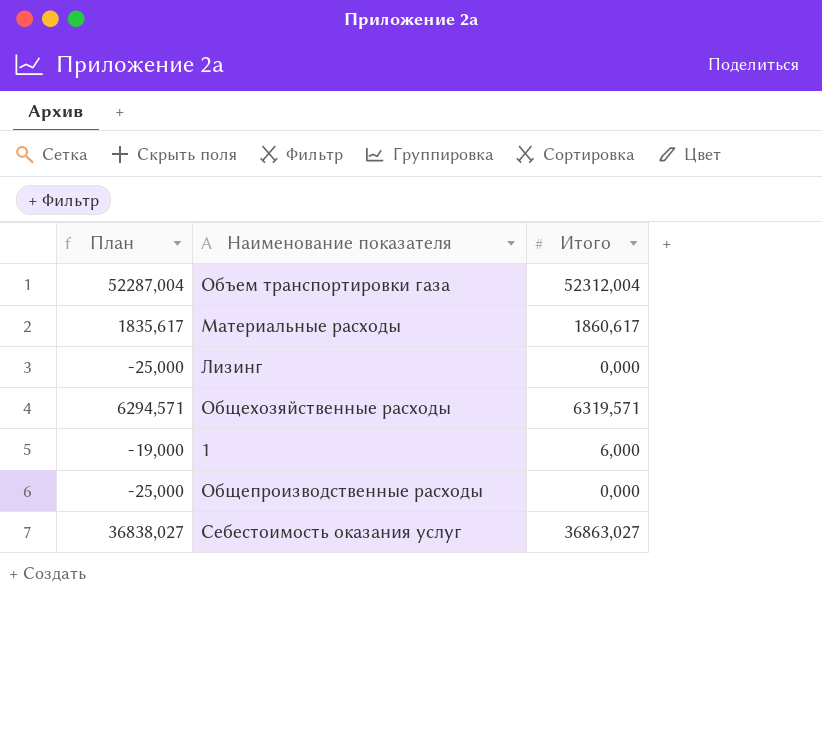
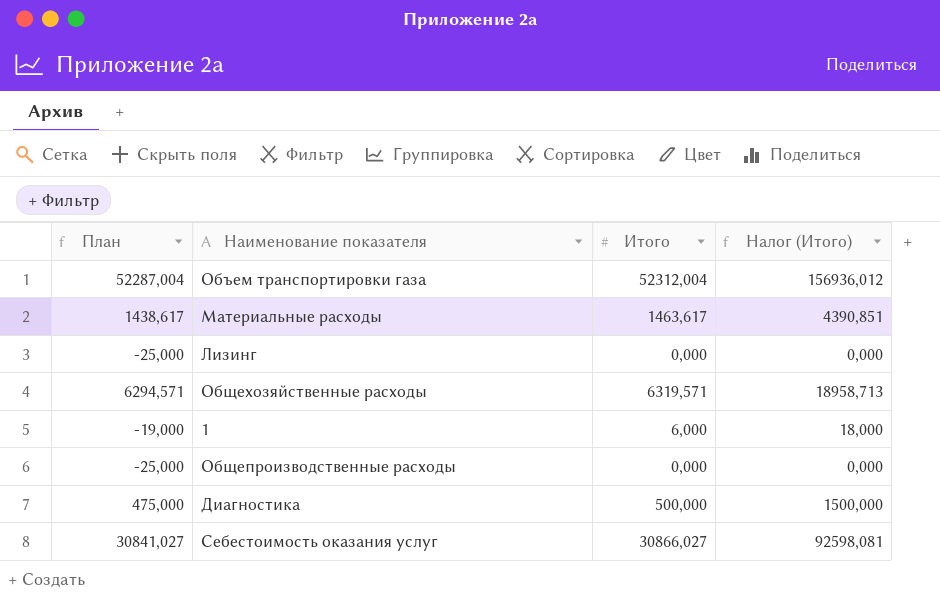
column Налог (Итого) | formula: none -> [Итого] * 3
Материальные расходы | План: 1835,617 -> 1438,617
Материальные расходы | Итого: 1860,617 -> 1463,617
row Диагностика: none -> 475,000 | 500,000 | 1500,000
Себестоимость оказания услуг | План: 36838,027 -> 30841,027
Себестоимость оказания услуг | Итого: 36863,027 -> 30866,027

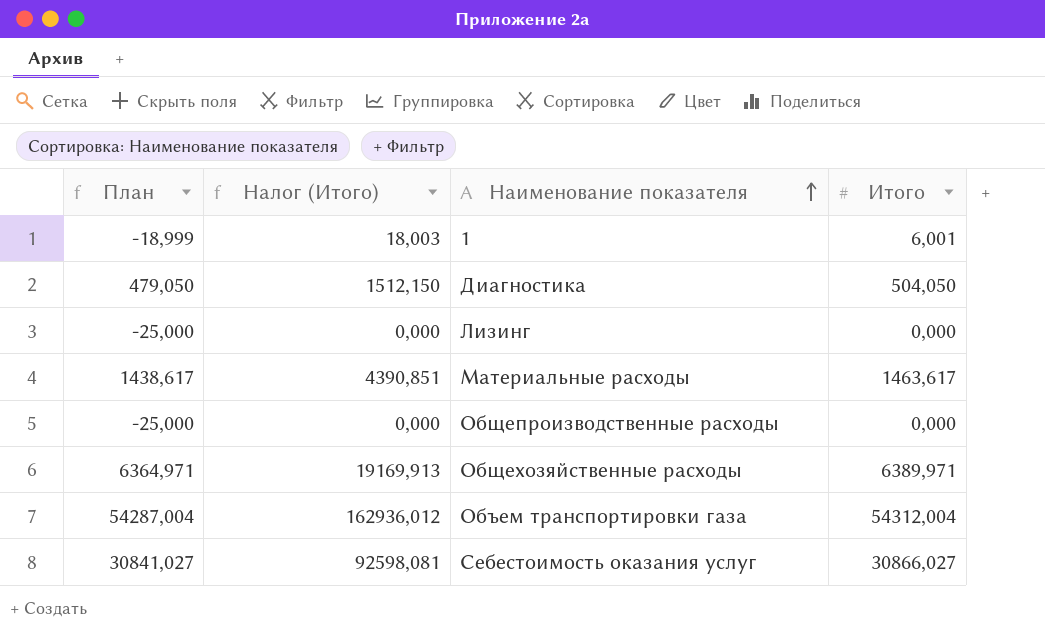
row order: none -> Наименование показателя ascending
column Налог (Итого) | position: 4 -> 2
1 | План: -19,000 -> -18,999
1 | Налог (Итого): 18,000 -> 18,003
1 | Итого: 6,000 -> 6,001
Диагностика | План: 475,000 -> 479,050
Диагностика | Налог (Итого): 1500,000 -> 1512,150
Диагностика | Итого: 500,000 -> 504,050
Общехозяйственные расходы | План: 6294,571 -> 6364,971
Общехозяйственные расходы | Налог (Итого): 18958,713 -> 19169,913
Общехозяйственные расходы | Итого: 6319,571 -> 6389,971
Объем транспортировки газа | План: 52287,004 -> 54287,004
Объем транспортировки газа | Налог (Итого): 156936,012 -> 162936,012
Объем транспортировки газа | Итого: 52312,004 -> 54312,004

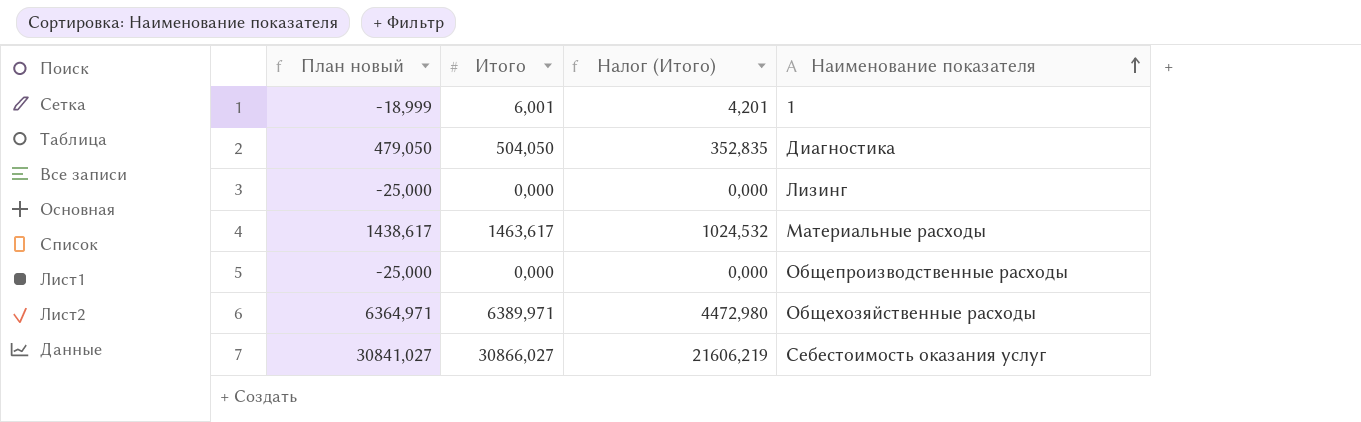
column name: План -> План новый
column Итого | position: 4 -> 2
column Налог (Итого) | formula: [Итого] * 3 -> [Итого] * 0,7
row Объем транспортировки газа: 54287,004 | 162936,012 | 54312,004 -> none

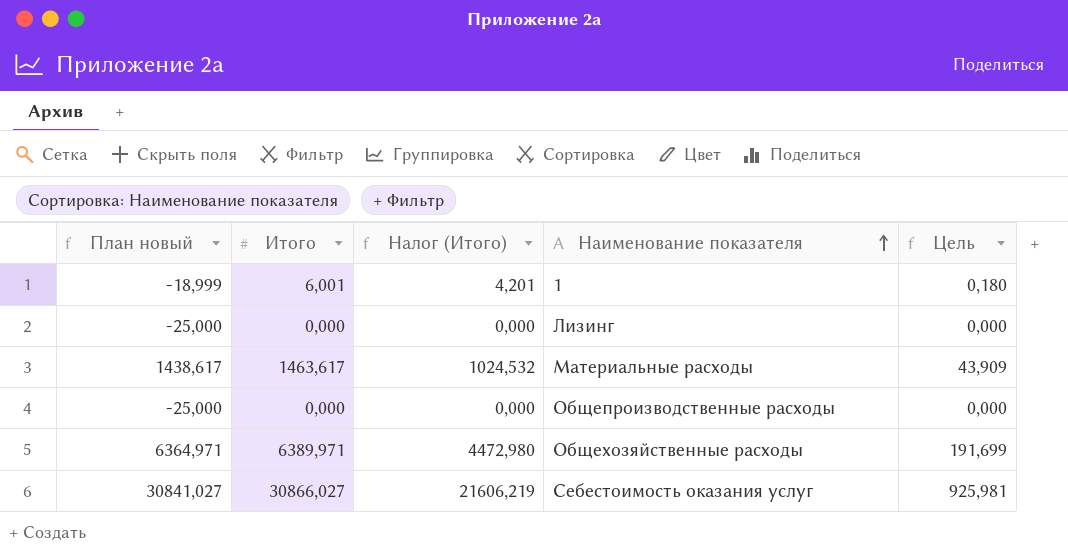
column Цель | formula: none -> [Итого] * 0,03
row Диагностика: 479,050 | 504,050 | 352,835 -> none

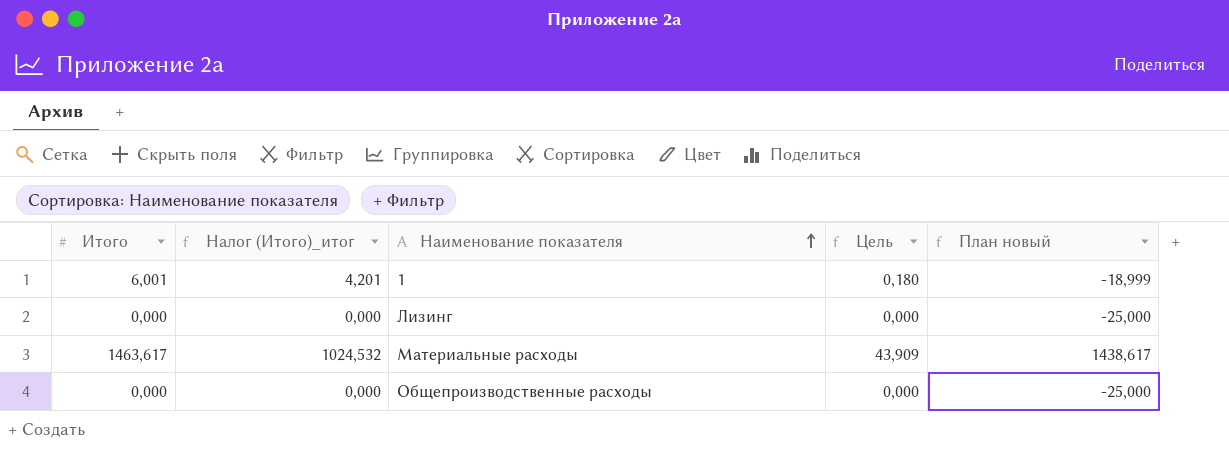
column name: Налог (Итого) -> Налог (Итого)_итог
column План новый | position: 1 -> 5
row Общехозяйственные расходы: 6364,971 | 6389,971 | 4472,980 | 191,699 -> none
row Себестоимость оказания услуг: 30841,027 | 30866,027 | 21606,219 | 925,981 -> none

